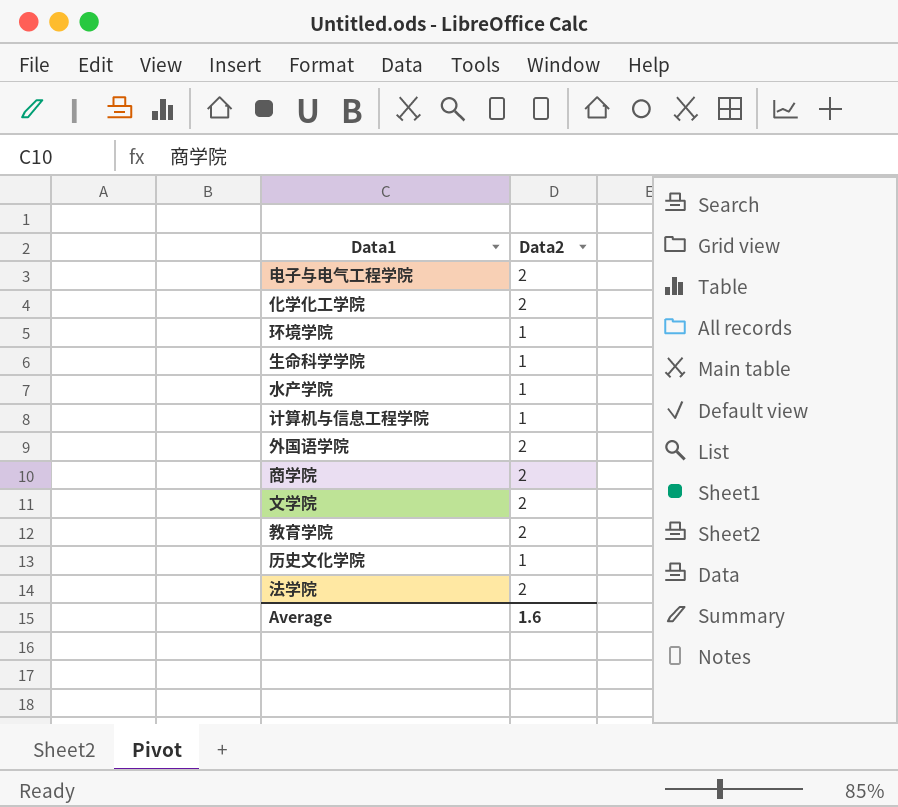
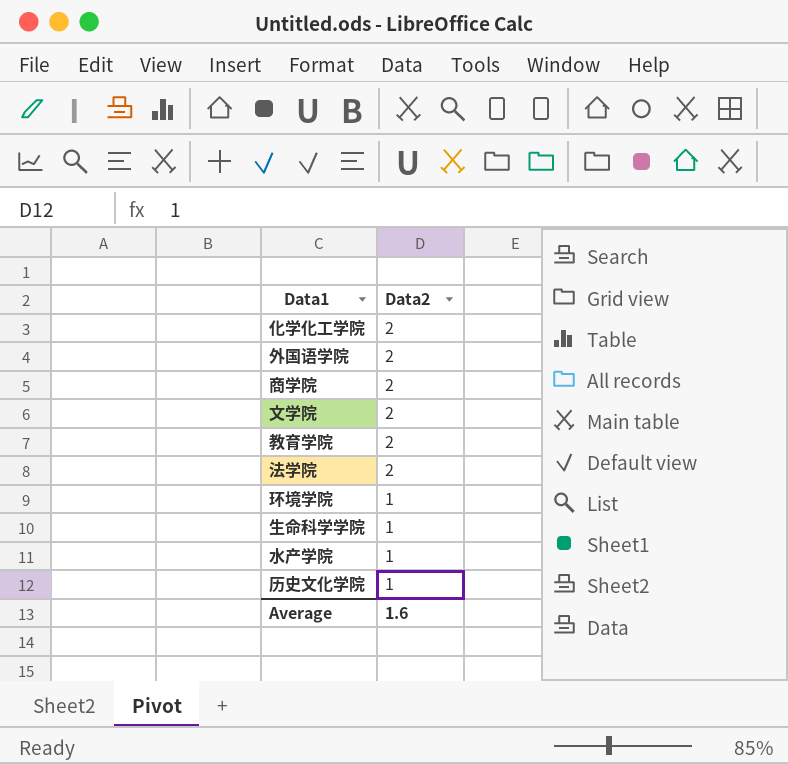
row order: none -> Data2 descending
row 电子与电气工程学院: 2 -> none
row 计算机与信息工程学院: 1 -> none

